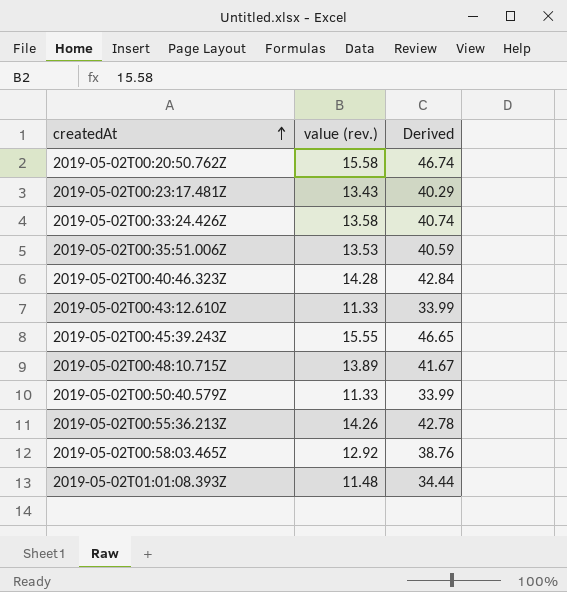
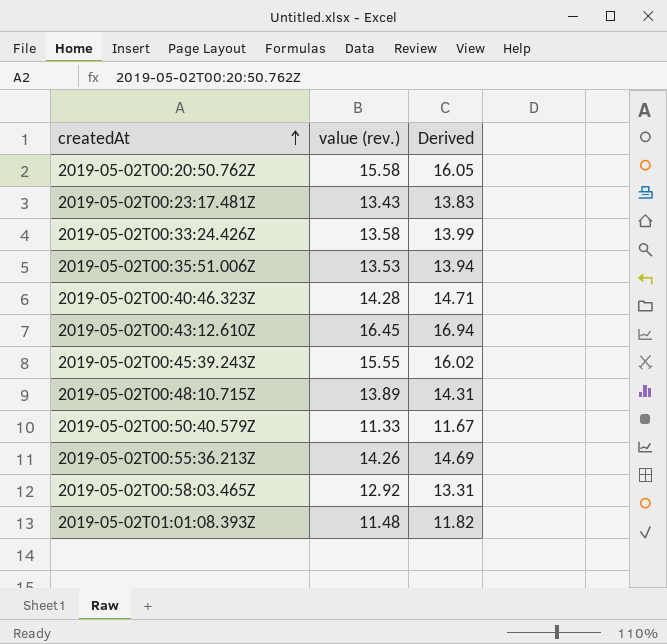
column Derived | formula: [value (rev.)] * 3 -> [value (rev.)] * 1.03
2019-05-02T00:43:12.610Z | value (rev.): 11.33 -> 16.45

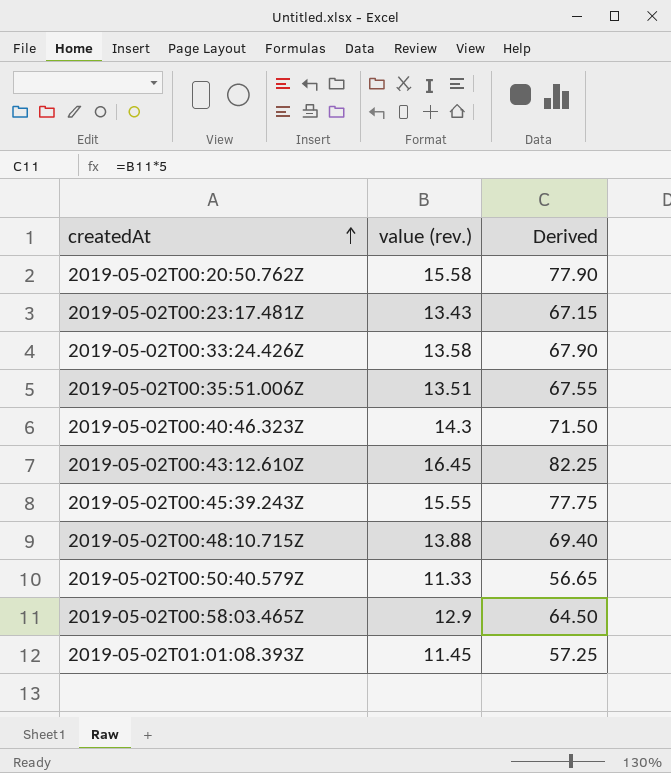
column Derived | formula: [value (rev.)] * 1.03 -> [value (rev.)] * 5
row 2019-05-02T00:55:36.213Z: 14.26 | 14.69 -> none
2019-05-02T00:35:51.006Z | value (rev.): 13.53 -> 13.51
2019-05-02T00:40:46.323Z | value (rev.): 14.28 -> 14.3
2019-05-02T00:48:10.715Z | value (rev.): 13.89 -> 13.88
2019-05-02T00:58:03.465Z | value (rev.): 12.92 -> 12.9
2019-05-02T01:01:08.393Z | value (rev.): 11.48 -> 11.45

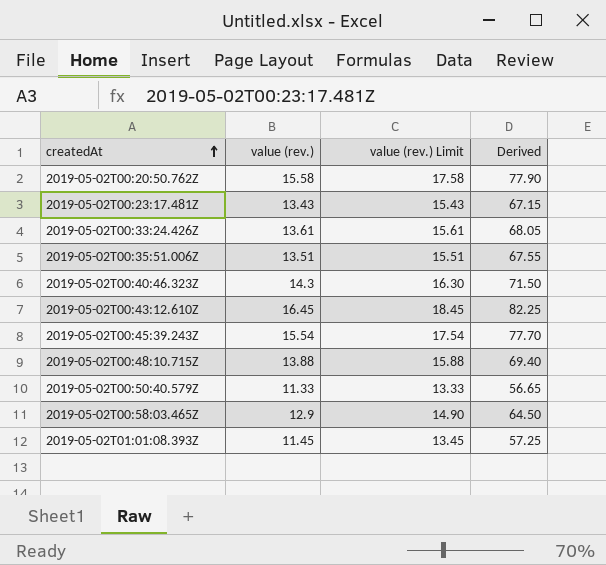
column value (rev.) Limit | formula: none -> [value (rev.)] + 2
2019-05-02T00:33:24.426Z | value (rev.): 13.58 -> 13.61
2019-05-02T00:33:24.426Z | Derived: 67.90 -> 68.05
2019-05-02T00:45:39.243Z | value (rev.): 15.55 -> 15.54
2019-05-02T00:45:39.243Z | Derived: 77.75 -> 77.70

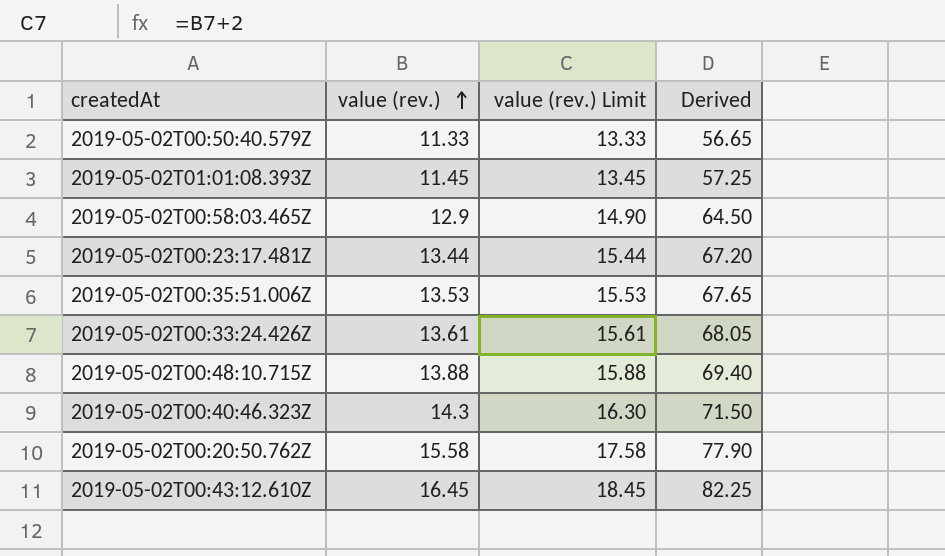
row order: createdAt ascending -> value (rev.) ascending
row 2019-05-02T00:45:39.243Z: 15.54 | 17.54 | 77.70 -> none
2019-05-02T00:23:17.481Z | value (rev.): 13.43 -> 13.44
2019-05-02T00:23:17.481Z | value (rev.) Limit: 15.43 -> 15.44
2019-05-02T00:23:17.481Z | Derived: 67.15 -> 67.20
2019-05-02T00:35:51.006Z | value (rev.): 13.51 -> 13.53
2019-05-02T00:35:51.006Z | value (rev.) Limit: 15.51 -> 15.53
2019-05-02T00:35:51.006Z | Derived: 67.55 -> 67.65

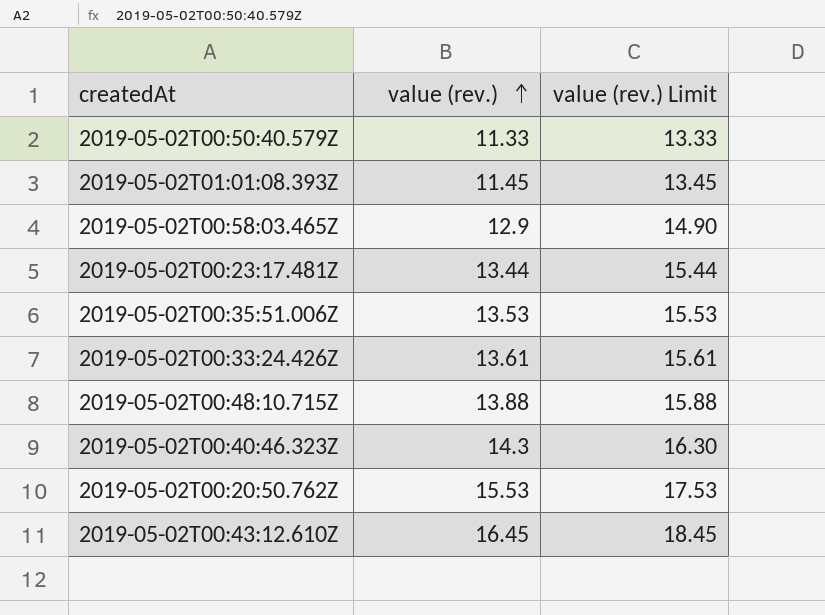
column Derived | formula: [value (rev.)] * 5 -> none
2019-05-02T00:20:50.762Z | value (rev.): 15.58 -> 15.53
2019-05-02T00:20:50.762Z | value (rev.) Limit: 17.58 -> 17.53

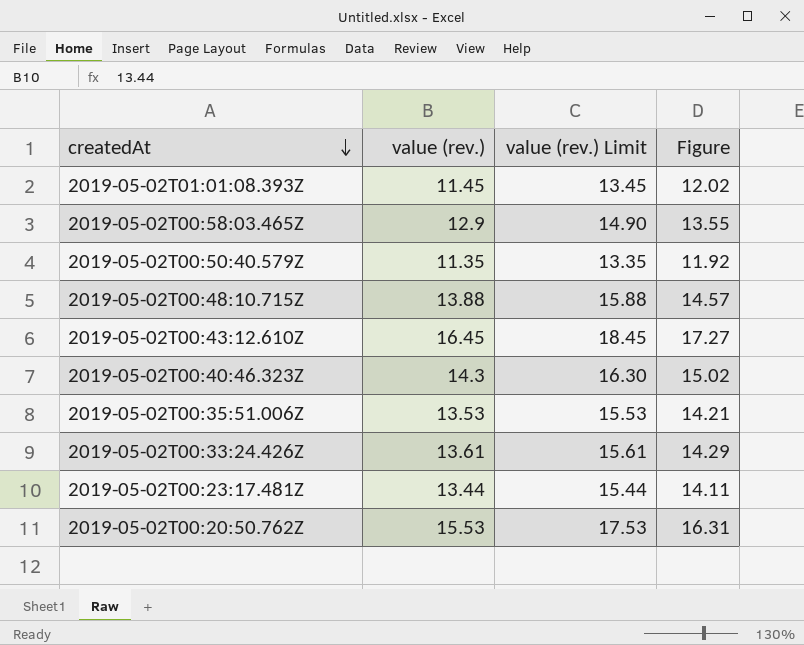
row order: value (rev.) ascending -> createdAt descending
column Figure | formula: none -> [value (rev.)] * 1.05
2019-05-02T00:50:40.579Z | value (rev.): 11.33 -> 11.35
2019-05-02T00:50:40.579Z | value (rev.) Limit: 13.33 -> 13.35

